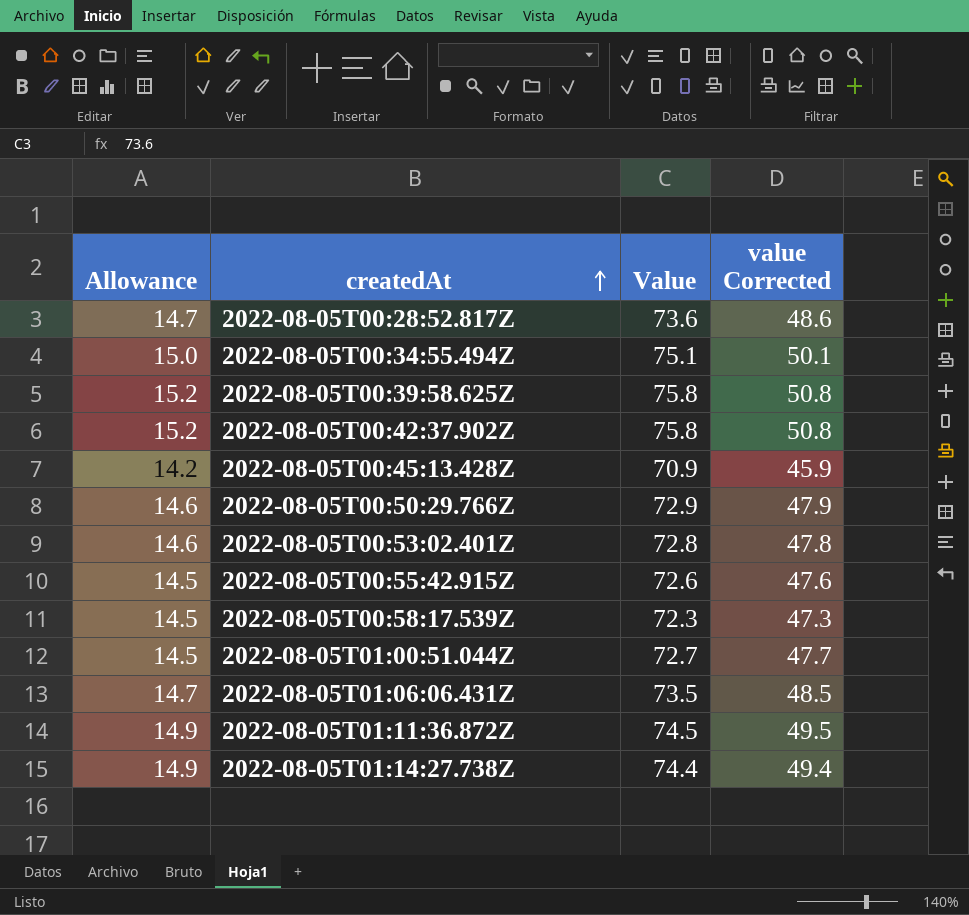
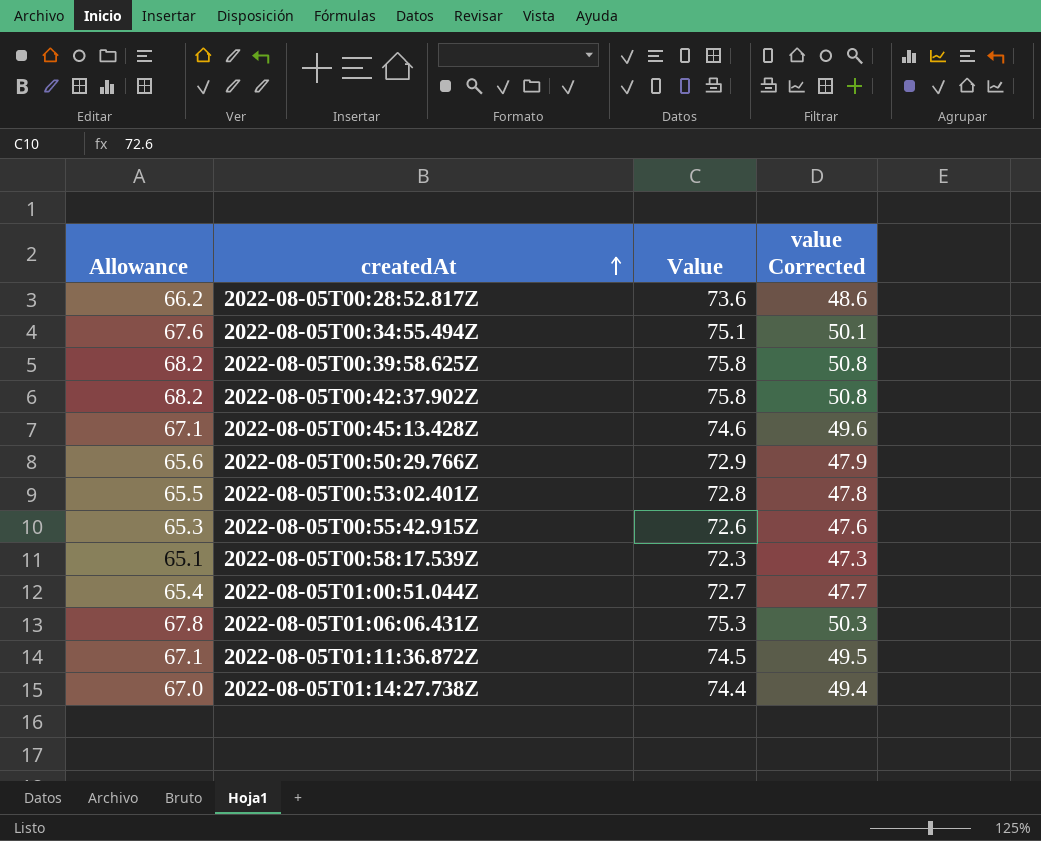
column Allowance | formula: [Value] * 0.2 -> [Value] * 0.9
2022-08-05T00:45:13.428Z | Value: 70.9 -> 74.6
2022-08-05T00:45:13.428Z | value Corrected: 45.9 -> 49.6
2022-08-05T01:06:06.431Z | Value: 73.5 -> 75.3
2022-08-05T01:06:06.431Z | value Corrected: 48.5 -> 50.3

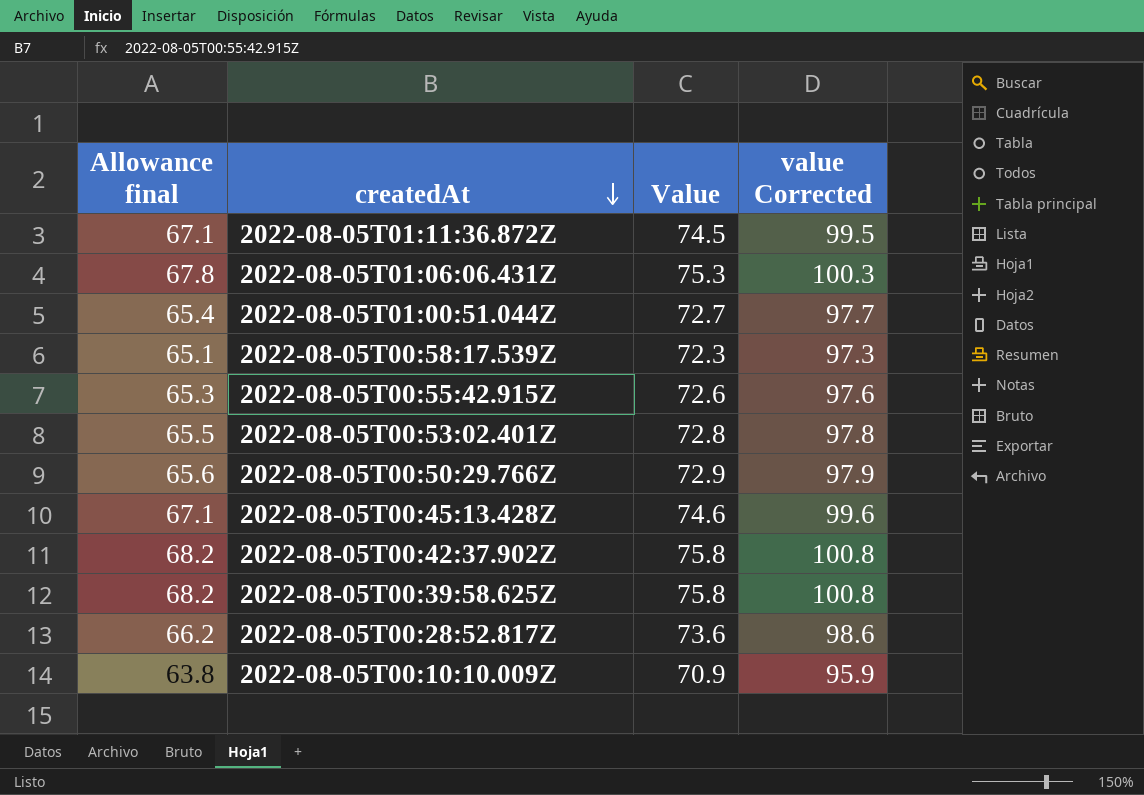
row order: createdAt ascending -> createdAt descending
column name: Allowance -> Allowance final
column value Corrected | formula: [Value] - 25 -> [Value] + 25
row 2022-08-05T00:34:55.494Z: 67.6 | 75.1 | 50.1 -> none
row 2022-08-05T01:14:27.738Z: 67.0 | 74.4 | 49.4 -> none
row 2022-08-05T00:10:10.009Z: none -> 63.8 | 70.9 | 95.9

